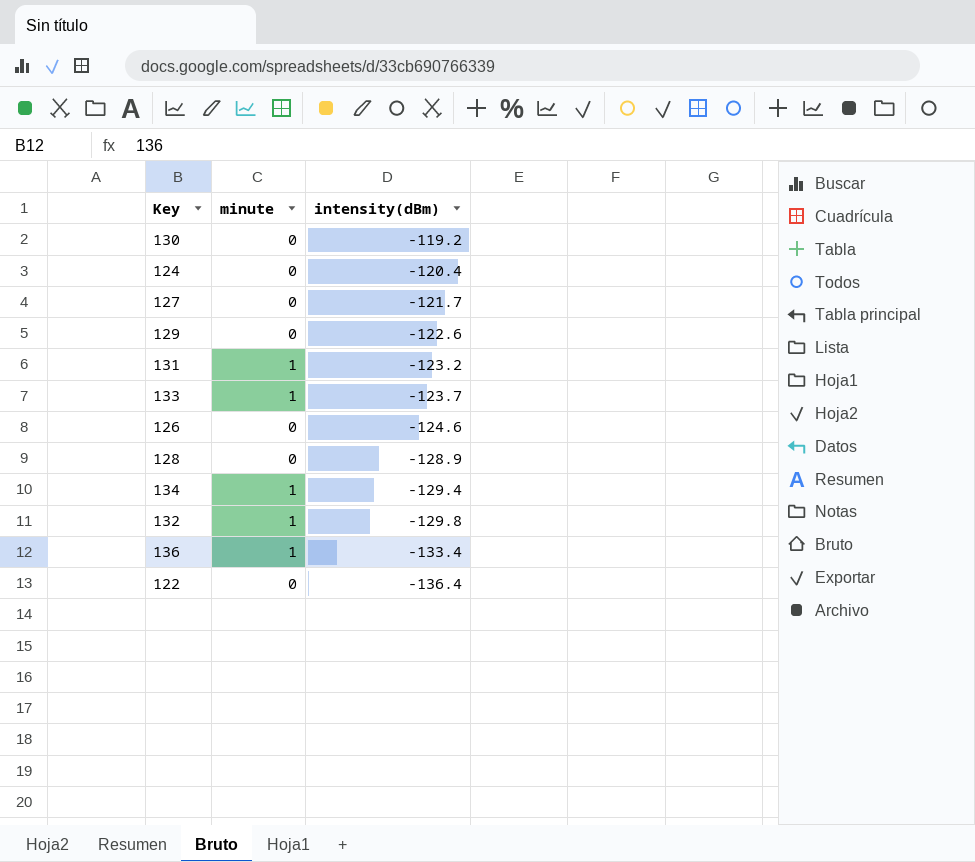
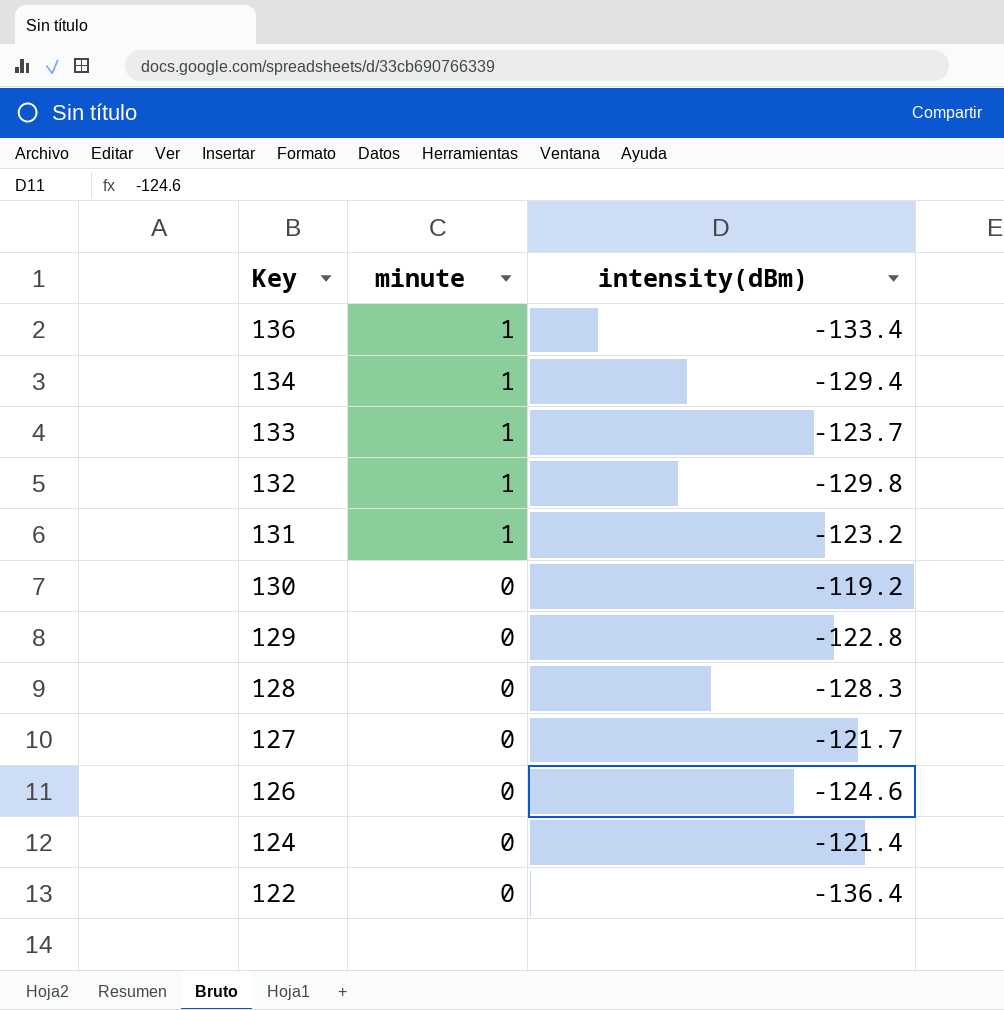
row order: intensity(dBm) descending -> Key descending
129 | intensity(dBm): -122.6 -> -122.8
128 | intensity(dBm): -128.9 -> -128.3
124 | intensity(dBm): -120.4 -> -121.4

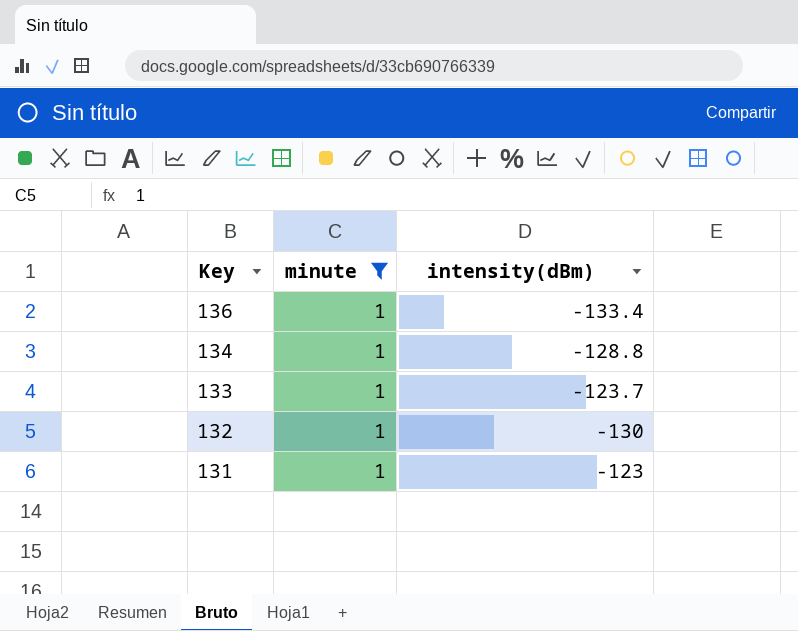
filter: none -> minute = 1
134 | intensity(dBm): -129.4 -> -128.8
132 | intensity(dBm): -129.8 -> -130
131 | intensity(dBm): -123.2 -> -123

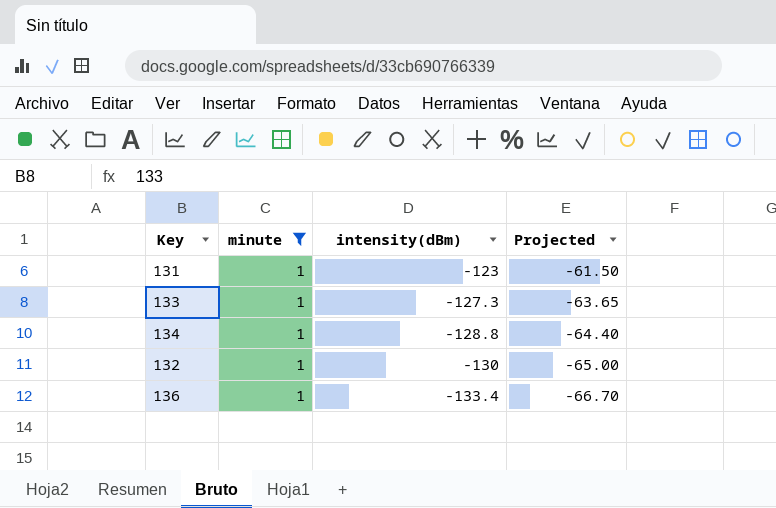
row order: Key descending -> intensity(dBm) descending
column Projected | formula: none -> [intensity(dBm)] * 0.5
133 | intensity(dBm): -123.7 -> -127.3

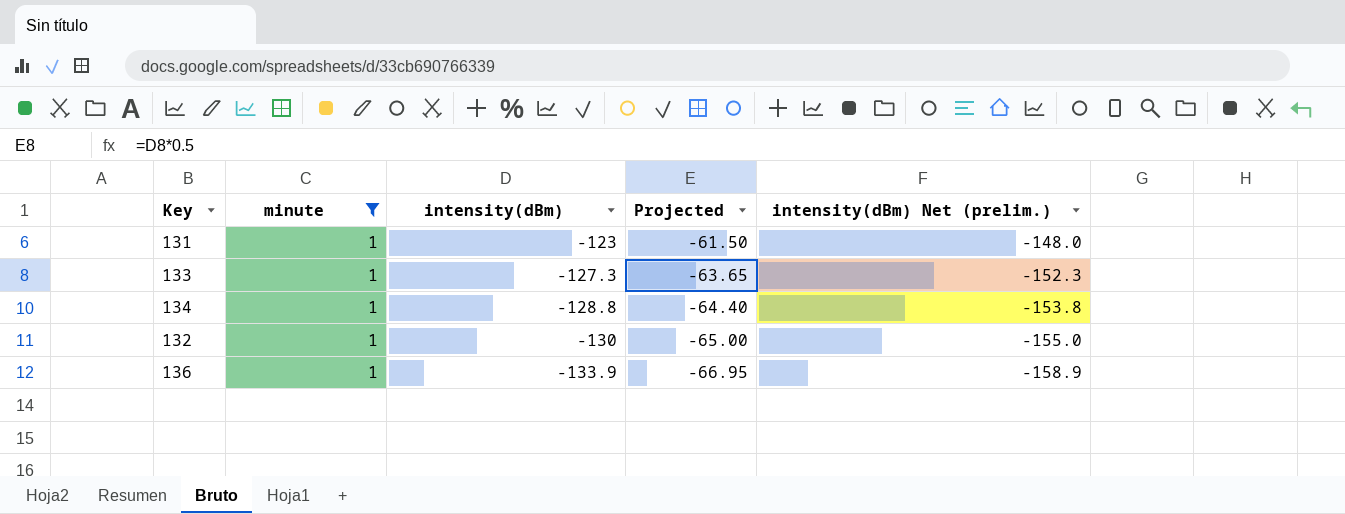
column intensity(dBm) Net (prelim.) | formula: none -> [intensity(dBm)] - 25
136 | intensity(dBm): -133.4 -> -133.9
136 | Projected: -66.70 -> -66.95

